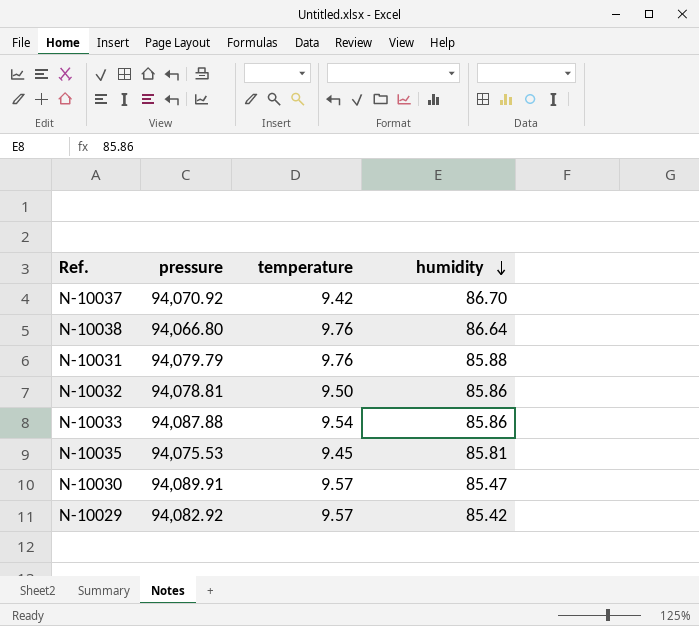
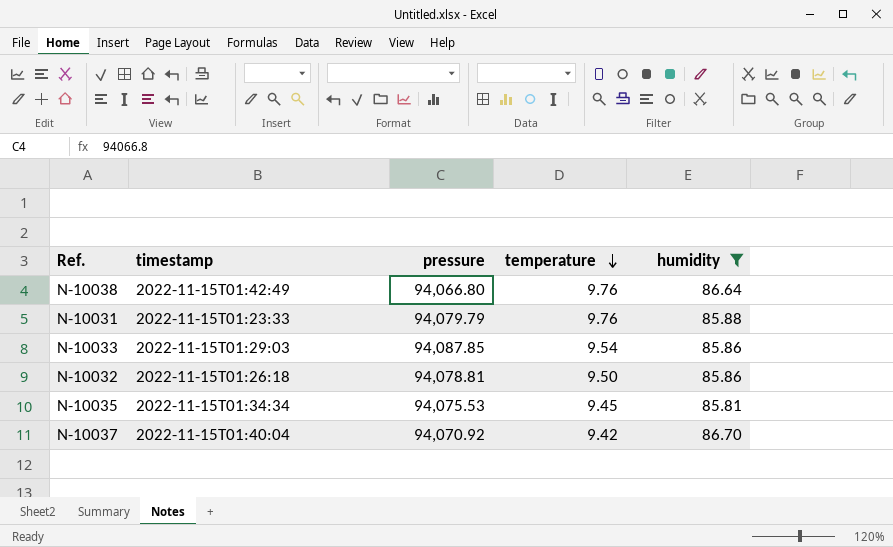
filter: none -> humidity >= 85.81
row order: humidity descending -> temperature descending
column timestamp | position: none -> 2
N-10033 | pressure: 94,087.88 -> 94,087.85

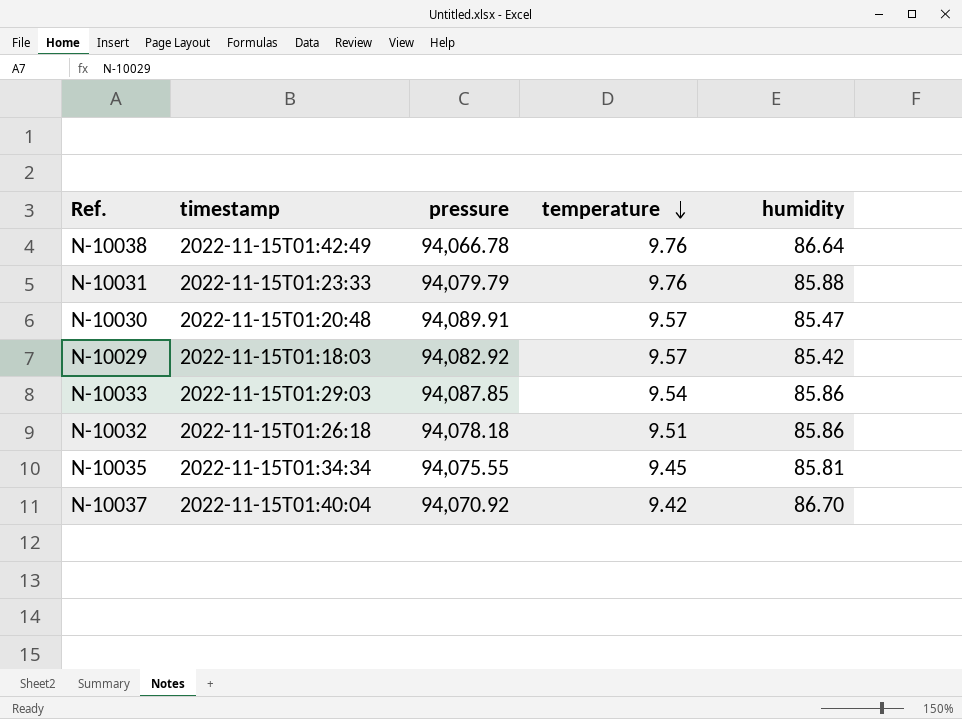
filter: humidity >= 85.81 -> none
N-10038 | pressure: 94,066.80 -> 94,066.78
N-10032 | pressure: 94,078.81 -> 94,078.18
N-10032 | temperature: 9.50 -> 9.51
N-10035 | pressure: 94,075.53 -> 94,075.55

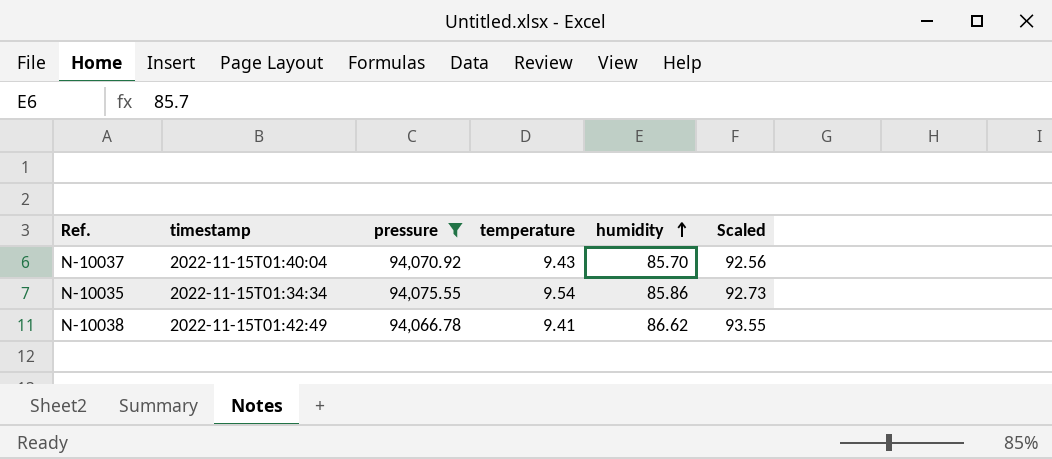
filter: none -> pressure <= 94,075.55
row order: temperature descending -> humidity ascending
column Scaled | formula: none -> [humidity] * 1.08
N-10037 | temperature: 9.42 -> 9.43
N-10037 | humidity: 86.70 -> 85.70
N-10035 | temperature: 9.45 -> 9.54
N-10035 | humidity: 85.81 -> 85.86
N-10038 | temperature: 9.76 -> 9.41
N-10038 | humidity: 86.64 -> 86.62

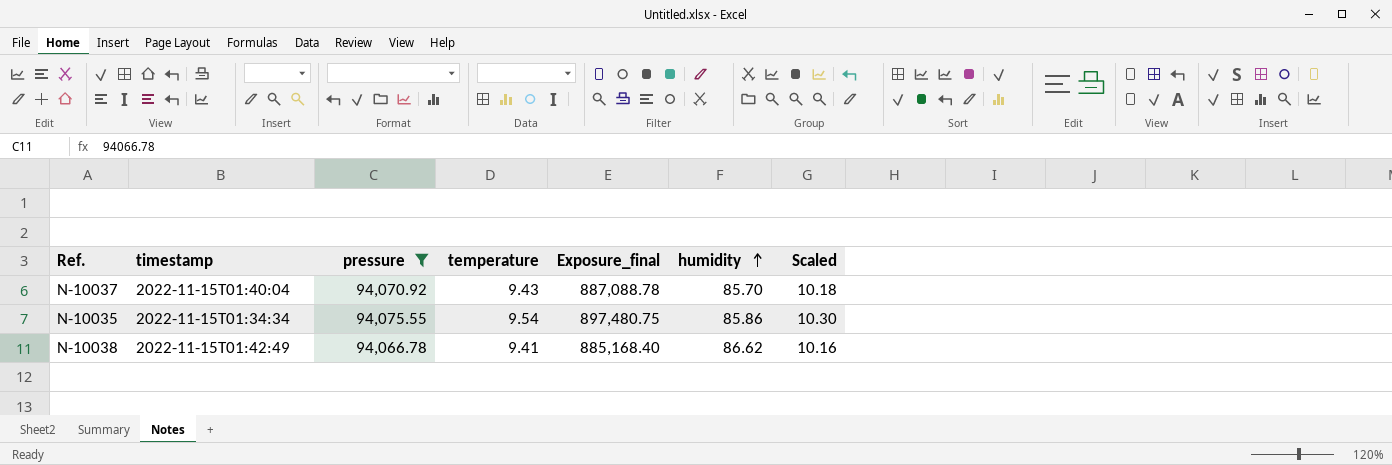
column Exposure_final | formula: none -> [pressure] * [temperature]
column Scaled | formula: [humidity] * 1.08 -> [temperature] * 1.08

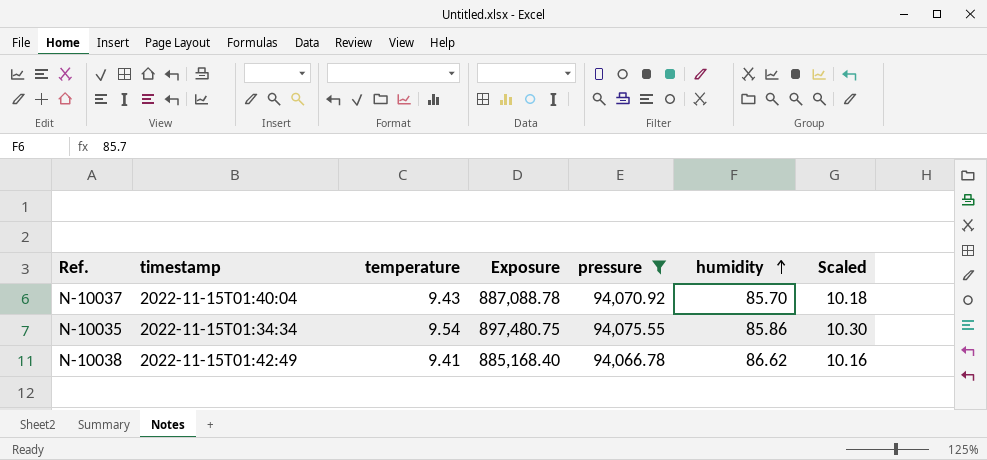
column name: Exposure_final -> Exposure
column pressure | position: 3 -> 5

